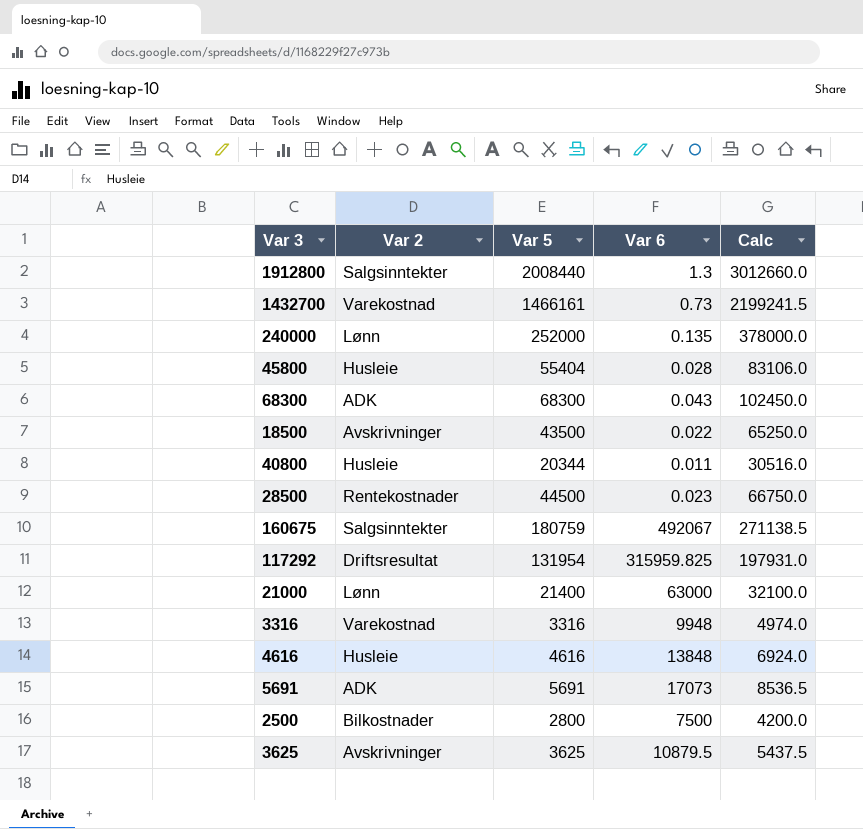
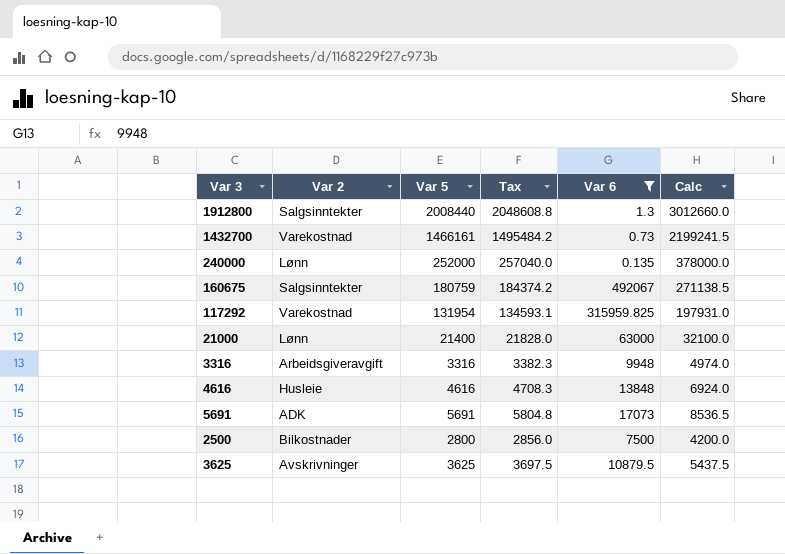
filter: none -> Var 6 >= 0.135
column Tax | formula: none -> [Var 5] * 1.02
117292 | Var 2: Driftsresultat -> Varekostnad
3316 | Var 2: Varekostnad -> Arbeidsgiveravgift

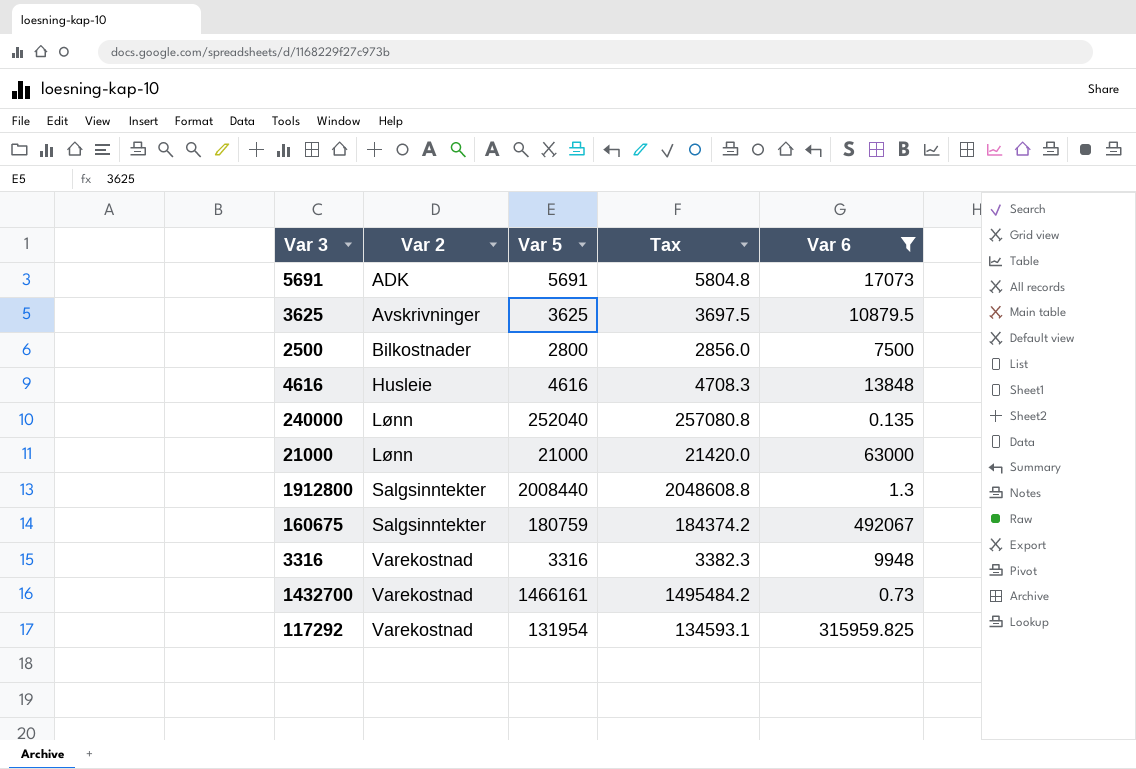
row order: none -> Var 2 ascending
column Calc | formula: [Var 5] * 1.5 -> none
240000 | Var 5: 252000 -> 252040
240000 | Tax: 257040.0 -> 257080.8
21000 | Var 5: 21400 -> 21000
21000 | Tax: 21828.0 -> 21420.0
3316 | Var 2: Arbeidsgiveravgift -> Varekostnad

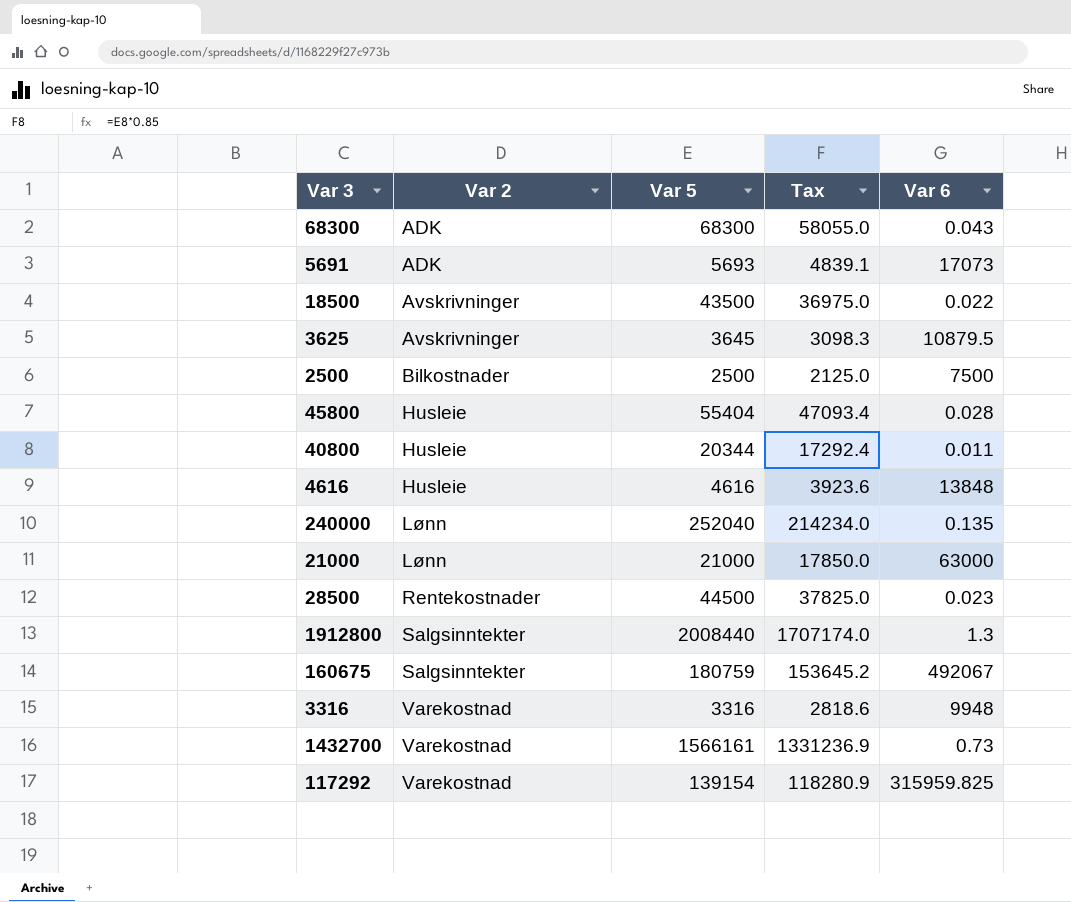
filter: Var 6 >= 0.135 -> none
column Tax | formula: [Var 5] * 1.02 -> [Var 5] * 0.85
5691 | Var 5: 5691 -> 5693
3625 | Var 5: 3625 -> 3645
2500 | Var 5: 2800 -> 2500
1432700 | Var 5: 1466161 -> 1566161
117292 | Var 5: 131954 -> 139154

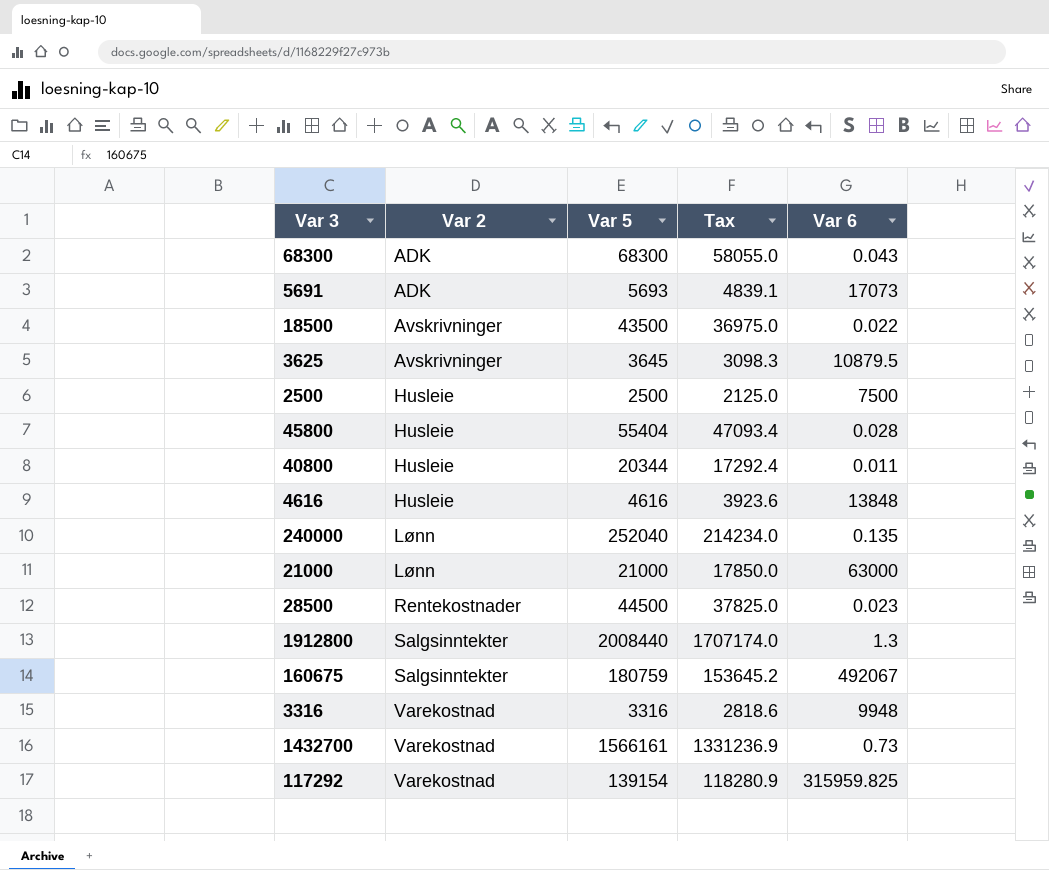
2500 | Var 2: Bilkostnader -> Husleie

